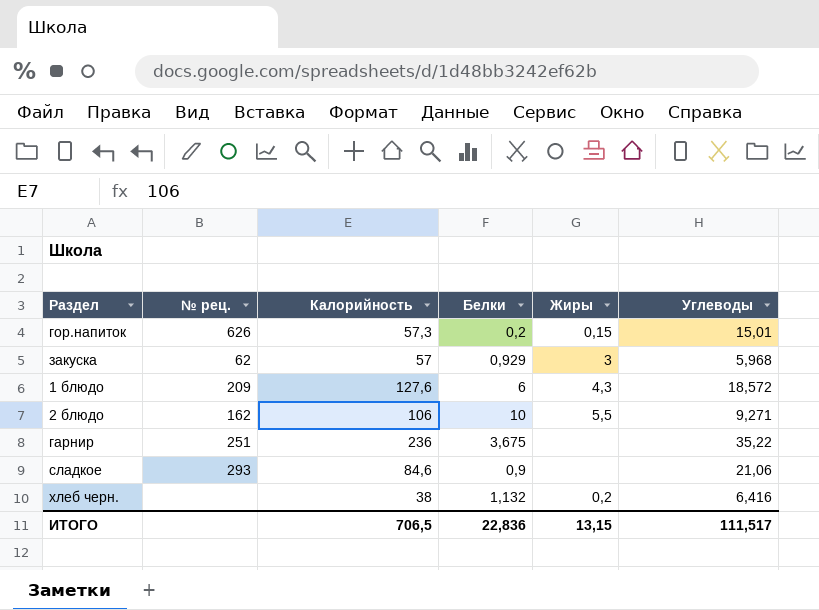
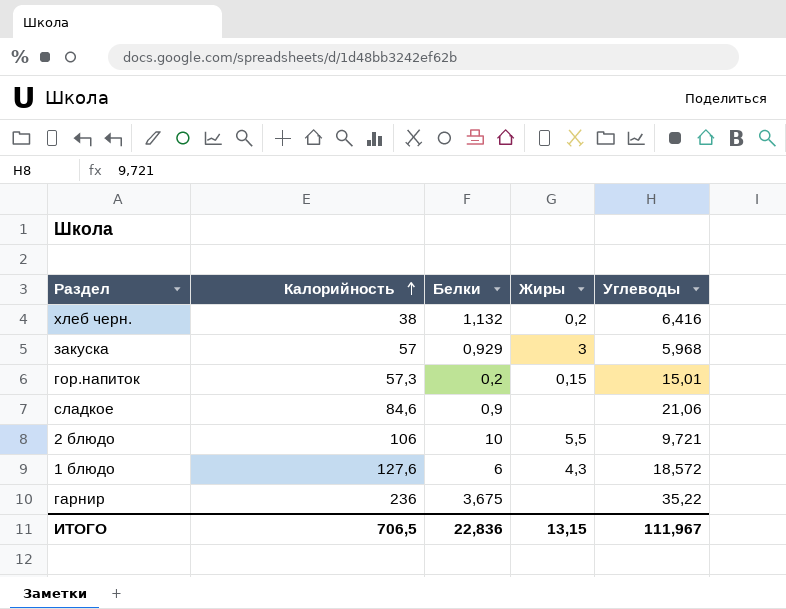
row order: none -> Калорийность ascending
column № рец. | position: 2 -> none
2 блюдо | Углеводы: 9,271 -> 9,721
ИТОГО | Углеводы: 111,517 -> 111,967

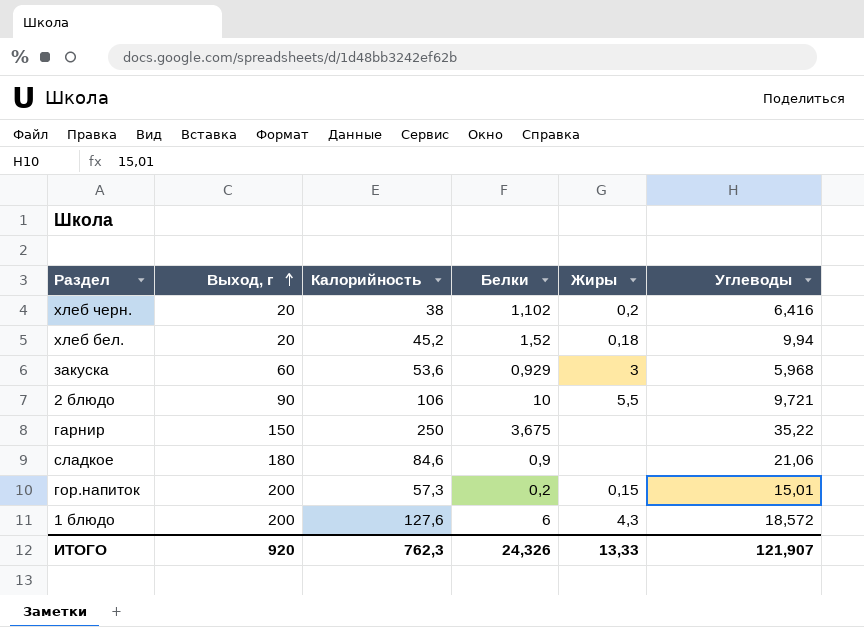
row order: Калорийность ascending -> Выход, г ascending
column Выход, г | position: none -> 2
хлеб черн. | Белки: 1,132 -> 1,102
row хлеб бел.: none -> 20 | 45,2 | 1,52 | 0,18 | 9,94
закуска | Калорийность: 57 -> 53,6
гарнир | Калорийность: 236 -> 250
ИТОГО | Калорийность: 706,5 -> 762,3
ИТОГО | Белки: 22,836 -> 24,326
ИТОГО | Жиры: 13,15 -> 13,33
ИТОГО | Углеводы: 111,967 -> 121,907

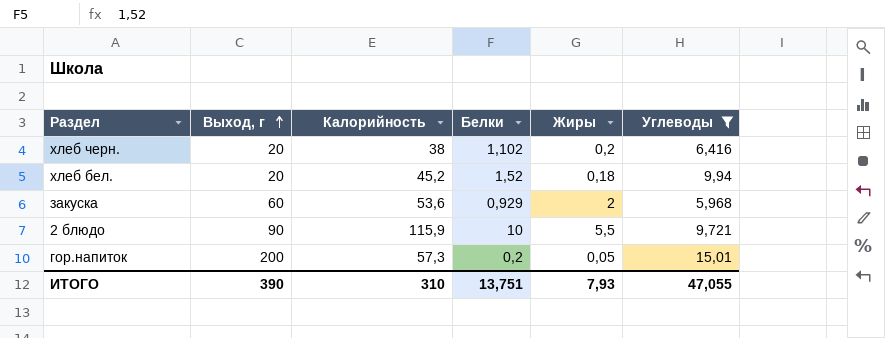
filter: none -> Углеводы <= 15,01
закуска | Жиры: 3 -> 2
2 блюдо | Калорийность: 106 -> 115,9
гор.напиток | Жиры: 0,15 -> 0,05
ИТОГО | Выход, г: 920 -> 390
ИТОГО | Калорийность: 762,3 -> 310
ИТОГО | Белки: 24,326 -> 13,751
ИТОГО | Жиры: 13,33 -> 7,93
ИТОГО | Углеводы: 121,907 -> 47,055

